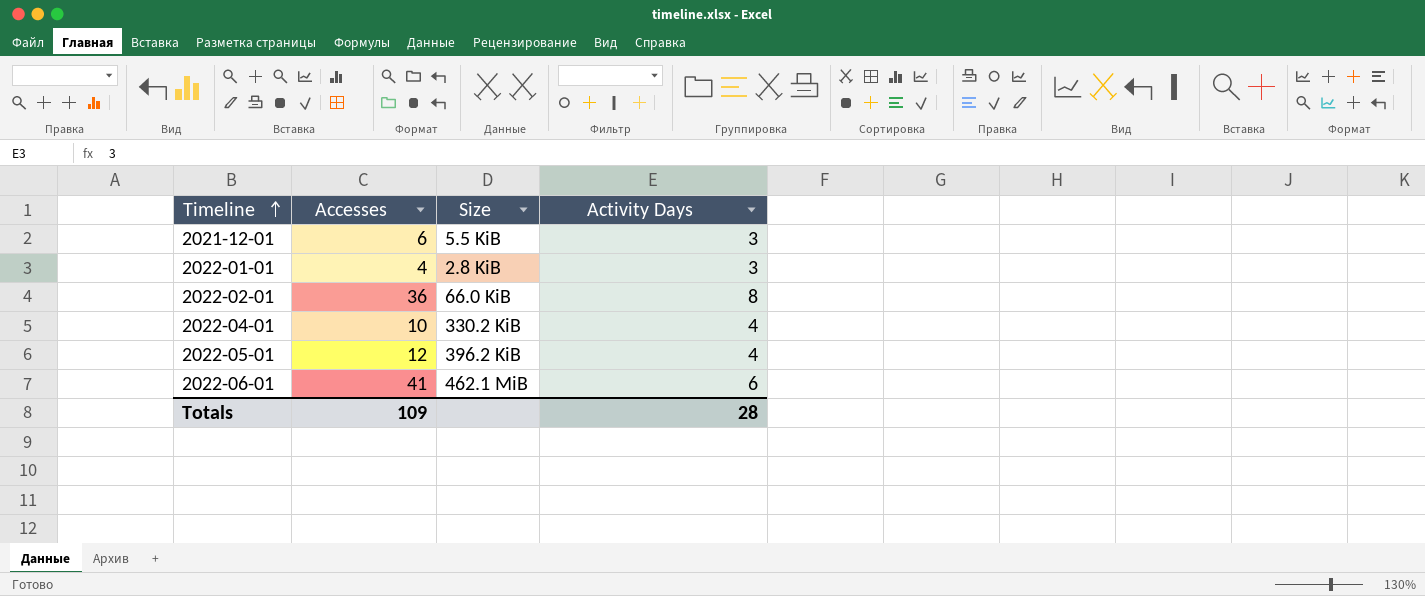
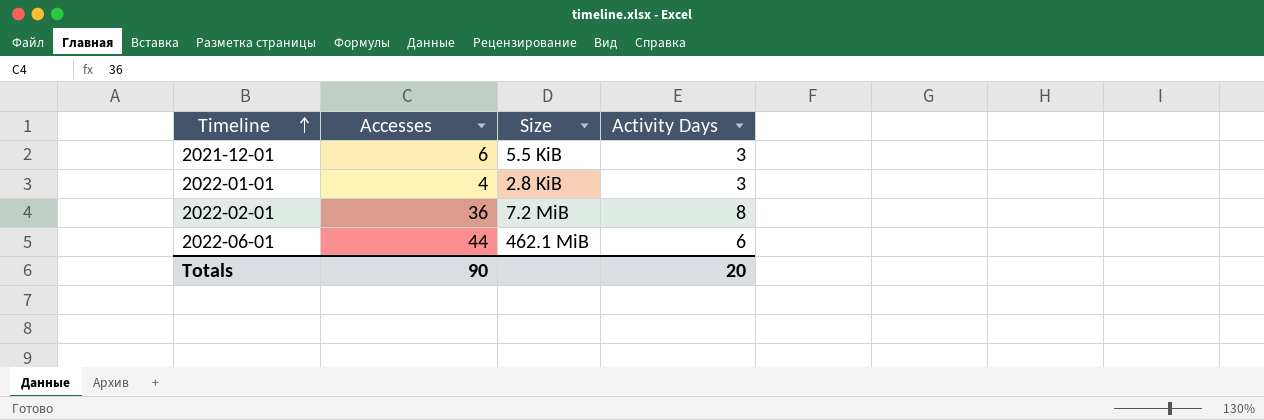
row 2022-04-01: 10 | 330.2 KiB | 4 -> none
row 2022-05-01: 12 | 396.2 KiB | 4 -> none
2022-02-01 | Size: 66.0 KiB -> 7.2 MiB
2022-06-01 | Accesses: 41 -> 44
Totals | Accesses: 109 -> 90
Totals | Activity Days: 28 -> 20

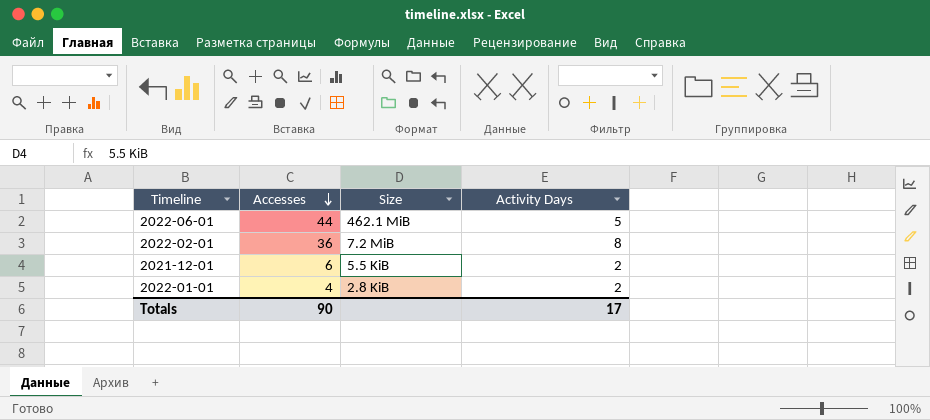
row order: Timeline ascending -> Accesses descending
2022-06-01 | Activity Days: 6 -> 5
2021-12-01 | Activity Days: 3 -> 2
2022-01-01 | Activity Days: 3 -> 2
Totals | Activity Days: 20 -> 17

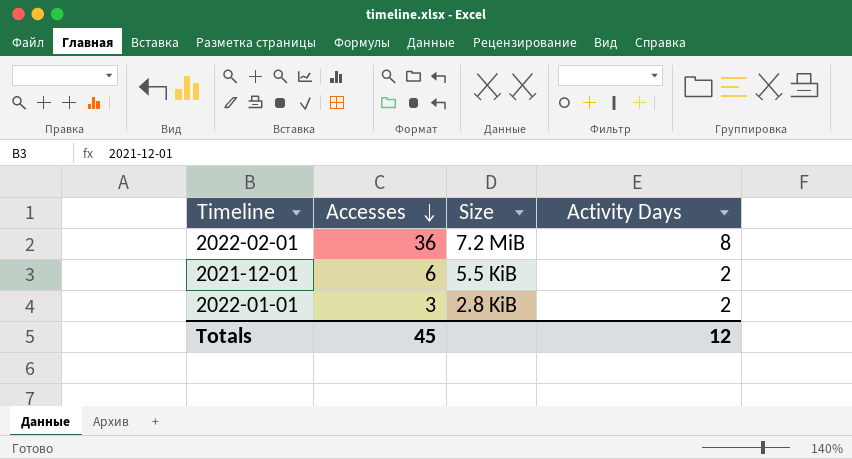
row 2022-06-01: 44 | 462.1 MiB | 5 -> none
2022-01-01 | Accesses: 4 -> 3
Totals | Accesses: 90 -> 45
Totals | Activity Days: 17 -> 12

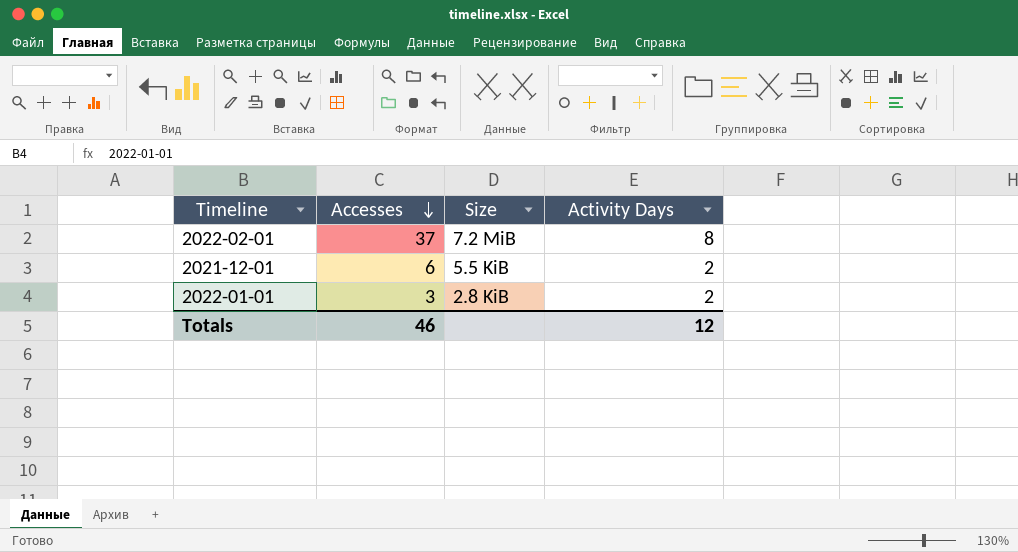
2022-02-01 | Accesses: 36 -> 37
Totals | Accesses: 45 -> 46

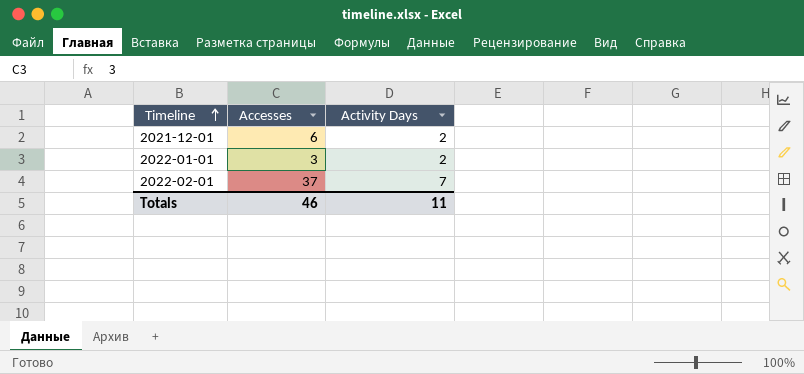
row order: Accesses descending -> Timeline ascending
column Size | position: 3 -> none
2022-02-01 | Activity Days: 8 -> 7
Totals | Activity Days: 12 -> 11

